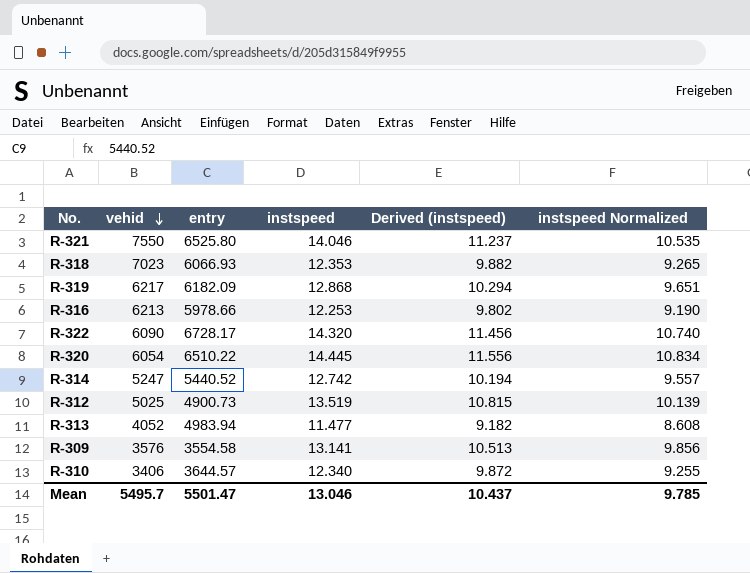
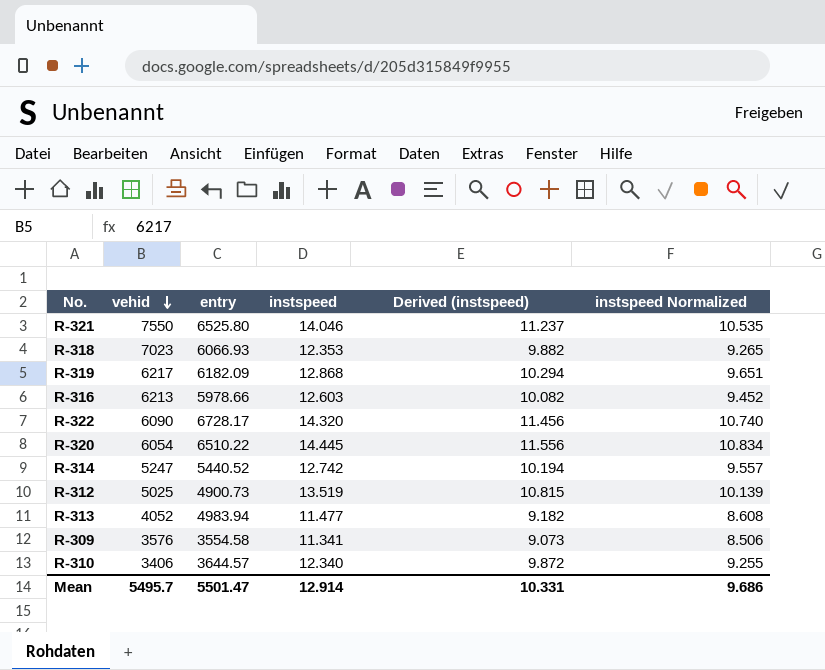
R-316 | instspeed: 12.253 -> 12.603
R-316 | Derived (instspeed): 9.802 -> 10.082
R-316 | instspeed Normalized: 9.190 -> 9.452
R-309 | instspeed: 13.141 -> 11.341
R-309 | Derived (instspeed): 10.513 -> 9.073
R-309 | instspeed Normalized: 9.856 -> 8.506
Mean | instspeed: 13.046 -> 12.914
Mean | Derived (instspeed): 10.437 -> 10.331
Mean | instspeed Normalized: 9.785 -> 9.686

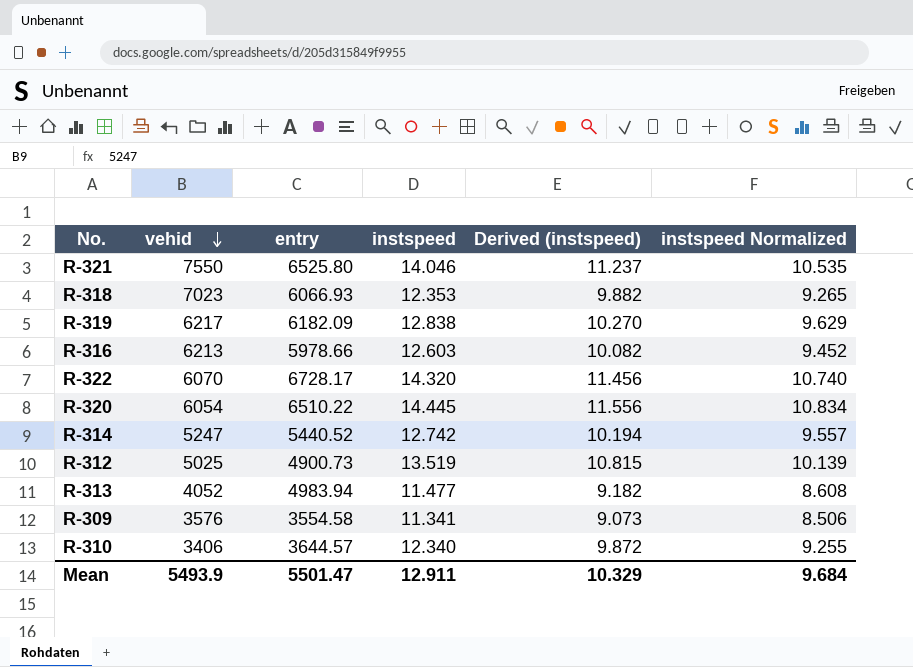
R-319 | instspeed: 12.868 -> 12.838
R-319 | Derived (instspeed): 10.294 -> 10.270
R-319 | instspeed Normalized: 9.651 -> 9.629
R-322 | vehid: 6090 -> 6070
Mean | vehid: 5495.7 -> 5493.9
Mean | instspeed: 12.914 -> 12.911
Mean | Derived (instspeed): 10.331 -> 10.329
Mean | instspeed Normalized: 9.686 -> 9.684

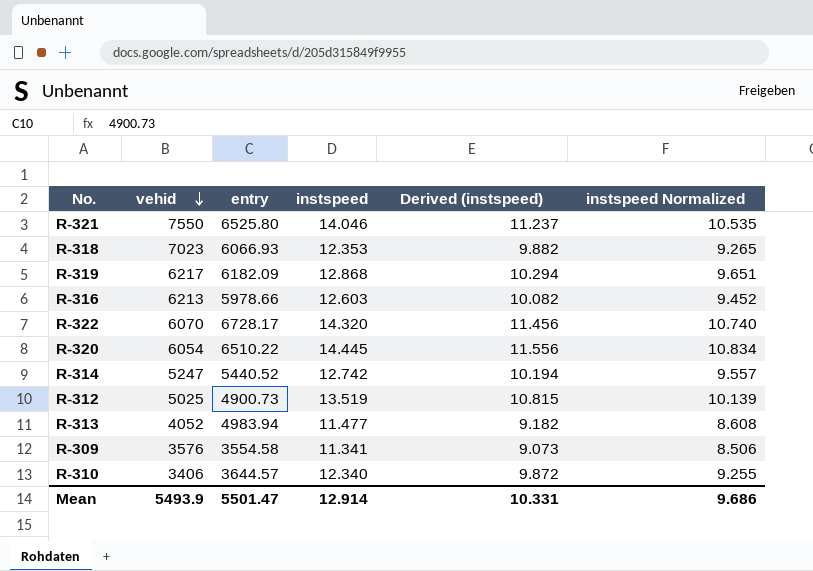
R-319 | instspeed: 12.838 -> 12.868
R-319 | Derived (instspeed): 10.270 -> 10.294
R-319 | instspeed Normalized: 9.629 -> 9.651
Mean | instspeed: 12.911 -> 12.914
Mean | Derived (instspeed): 10.329 -> 10.331
Mean | instspeed Normalized: 9.684 -> 9.686

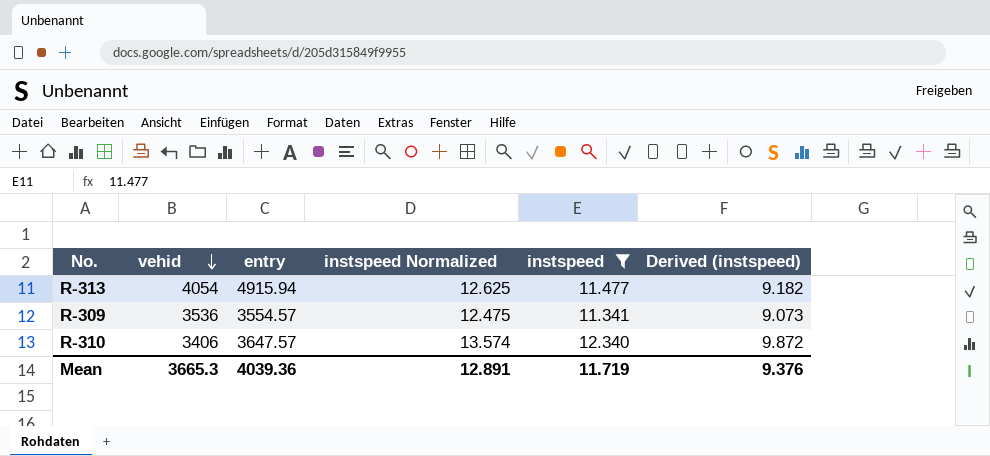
filter: none -> instspeed <= 12.340
column instspeed Normalized | formula: [instspeed] * 0.75 -> [instspeed] * 1.1
column instspeed Normalized | position: 6 -> 4
R-313 | vehid: 4052 -> 4054
R-313 | entry: 4983.94 -> 4915.94
R-309 | vehid: 3576 -> 3536
R-309 | entry: 3554.58 -> 3554.57
R-310 | entry: 3644.57 -> 3647.57
Mean | vehid: 5493.9 -> 3665.3
Mean | entry: 5501.47 -> 4039.36
Mean | instspeed Normalized: 9.686 -> 12.891
Mean | instspeed: 12.914 -> 11.719
Mean | Derived (instspeed): 10.331 -> 9.376

